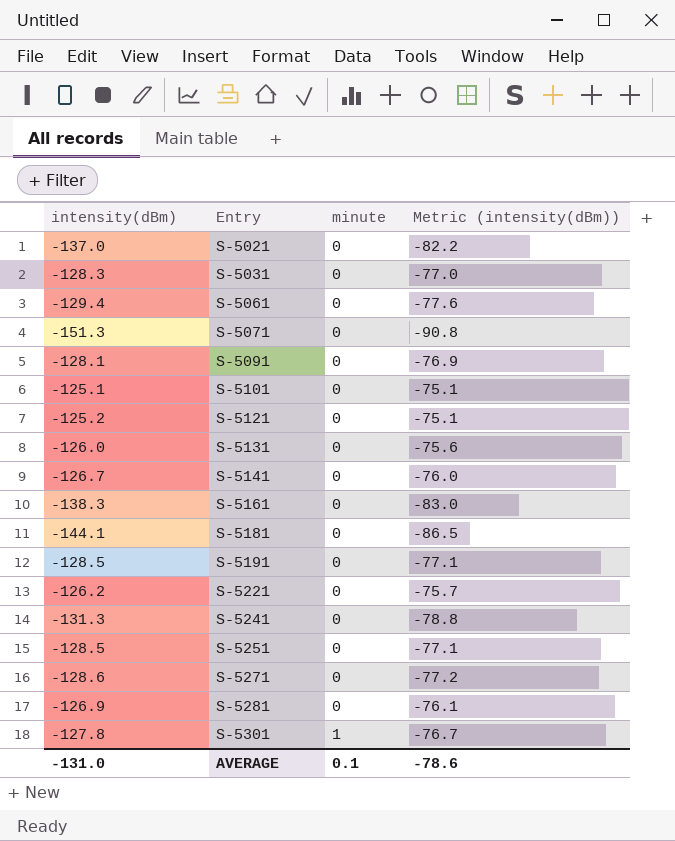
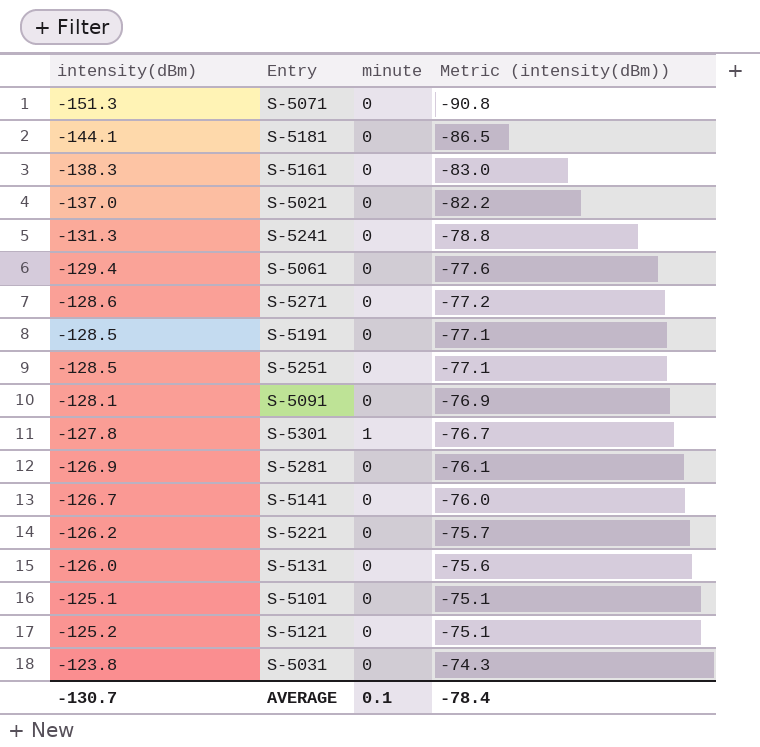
row order: Entry ascending -> Metric (intensity(dBm)) ascending
S-5031 | intensity(dBm): -128.3 -> -123.8
S-5031 | Metric (intensity(dBm)): -77.0 -> -74.3
AVERAGE | intensity(dBm): -131.0 -> -130.7
AVERAGE | Metric (intensity(dBm)): -78.6 -> -78.4

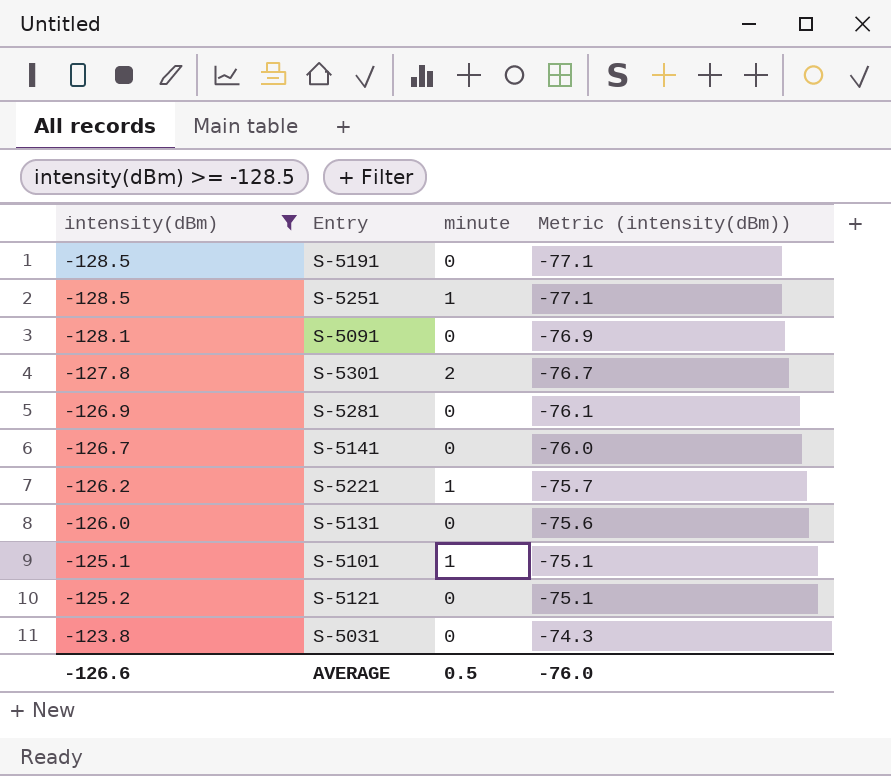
filter: none -> intensity(dBm) >= -128.5
S-5251 | minute: 0 -> 1
S-5301 | minute: 1 -> 2
S-5221 | minute: 0 -> 1
S-5101 | minute: 0 -> 1
AVERAGE | intensity(dBm): -130.7 -> -126.6
AVERAGE | minute: 0.1 -> 0.5
AVERAGE | Metric (intensity(dBm)): -78.4 -> -76.0

